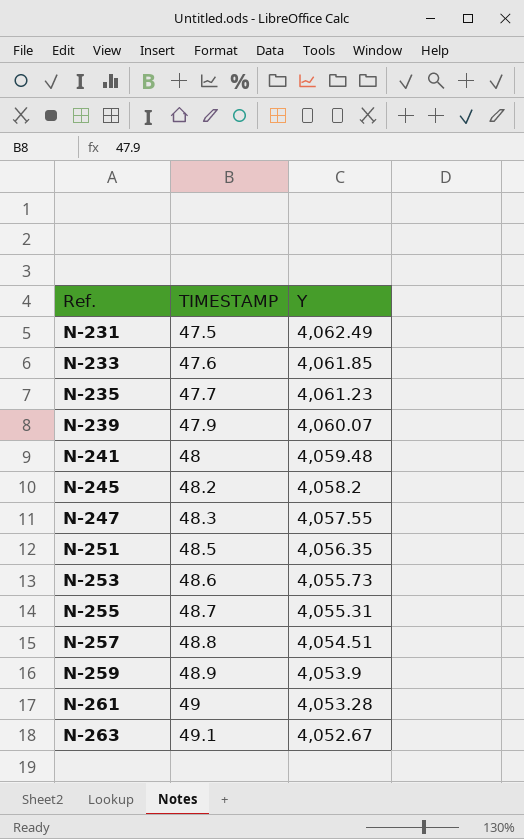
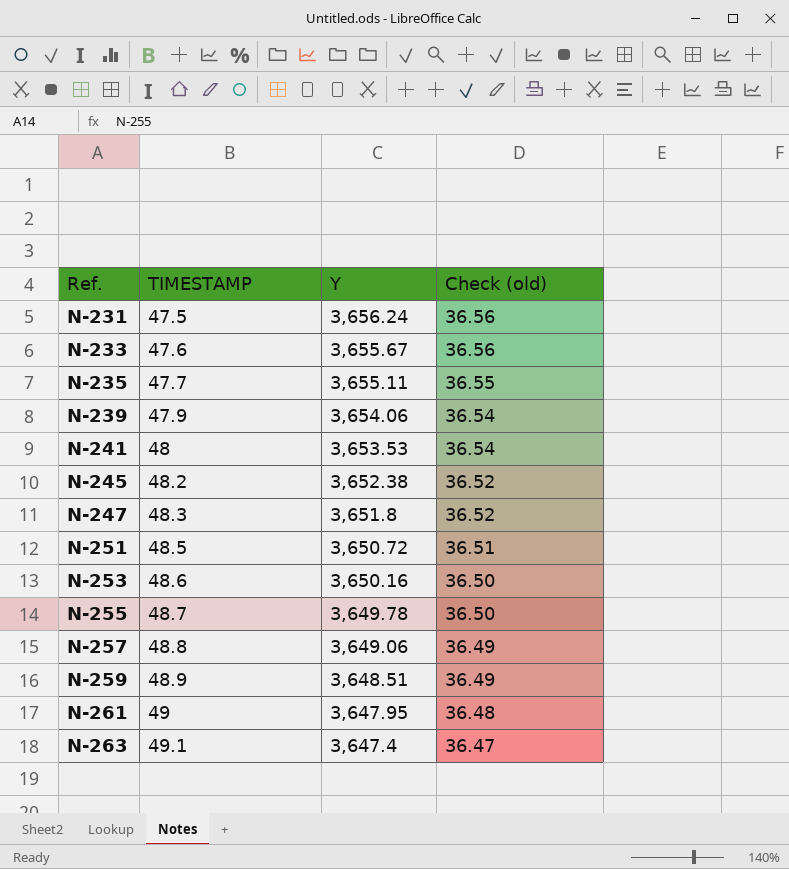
column Check (old) | formula: none -> [Y] * 0.01
N-231 | Y: 4,062.49 -> 3,656.24
N-233 | Y: 4,061.85 -> 3,655.67
N-235 | Y: 4,061.23 -> 3,655.11
N-239 | Y: 4,060.07 -> 3,654.06
N-241 | Y: 4,059.48 -> 3,653.53
N-245 | Y: 4,058.2 -> 3,652.38
N-247 | Y: 4,057.55 -> 3,651.8
N-251 | Y: 4,056.35 -> 3,650.72
N-253 | Y: 4,055.73 -> 3,650.16
N-255 | Y: 4,055.31 -> 3,649.78
N-257 | Y: 4,054.51 -> 3,649.06
N-259 | Y: 4,053.9 -> 3,648.51
N-261 | Y: 4,053.28 -> 3,647.95
N-263 | Y: 4,052.67 -> 3,647.4

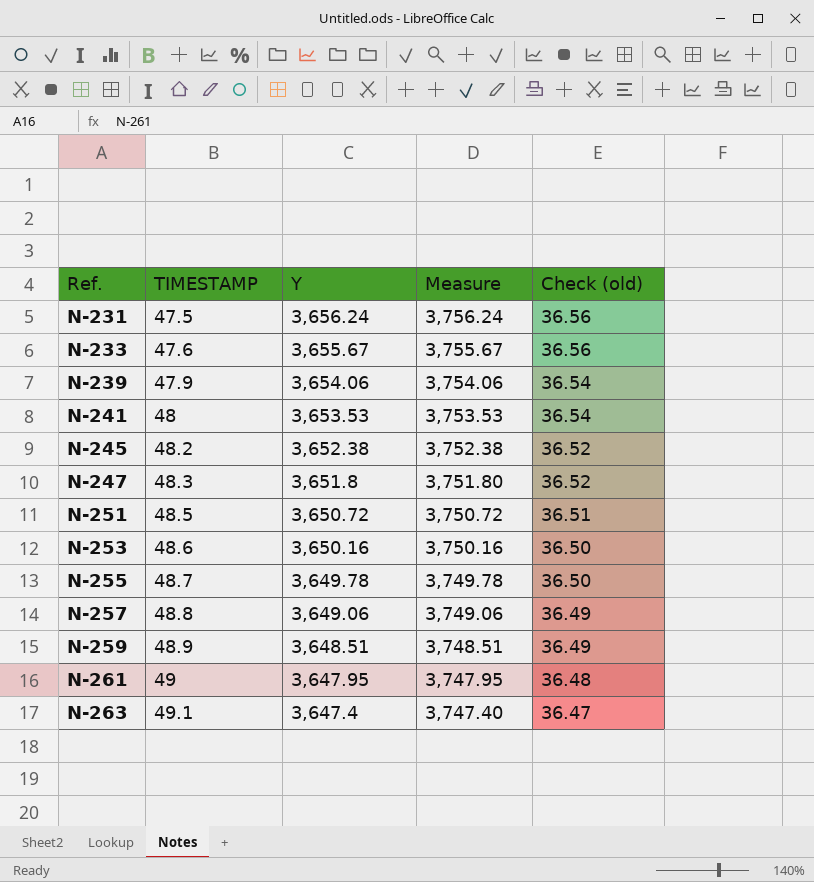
column Measure | formula: none -> [Y] + 100
row N-235: 47.7 | 3,655.11 | 36.55 -> none

